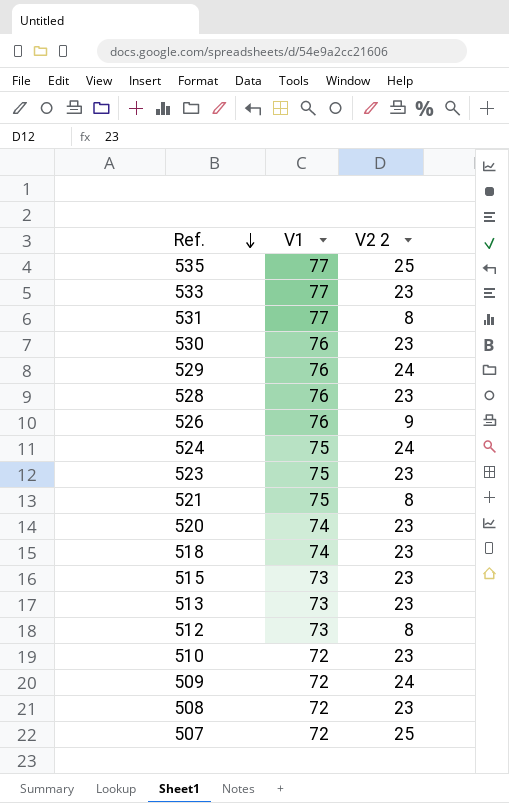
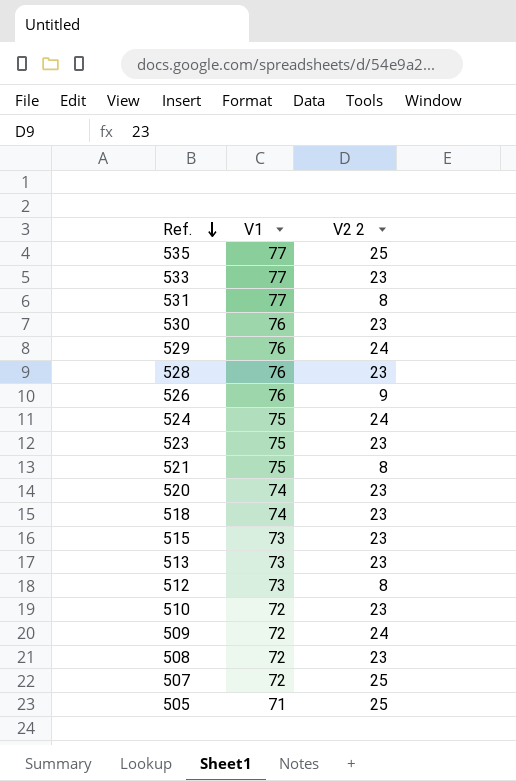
row 505: none -> 71 | 25

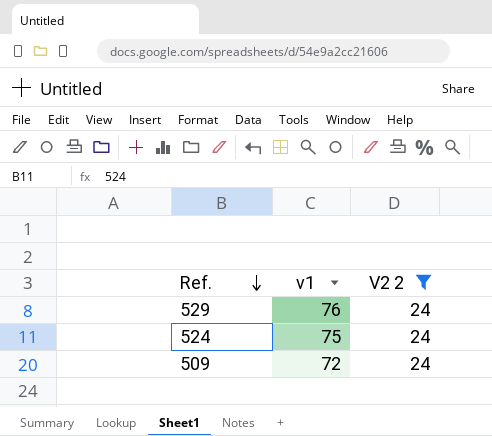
filter: none -> V2 2 = 24
column name: V1 -> v1

